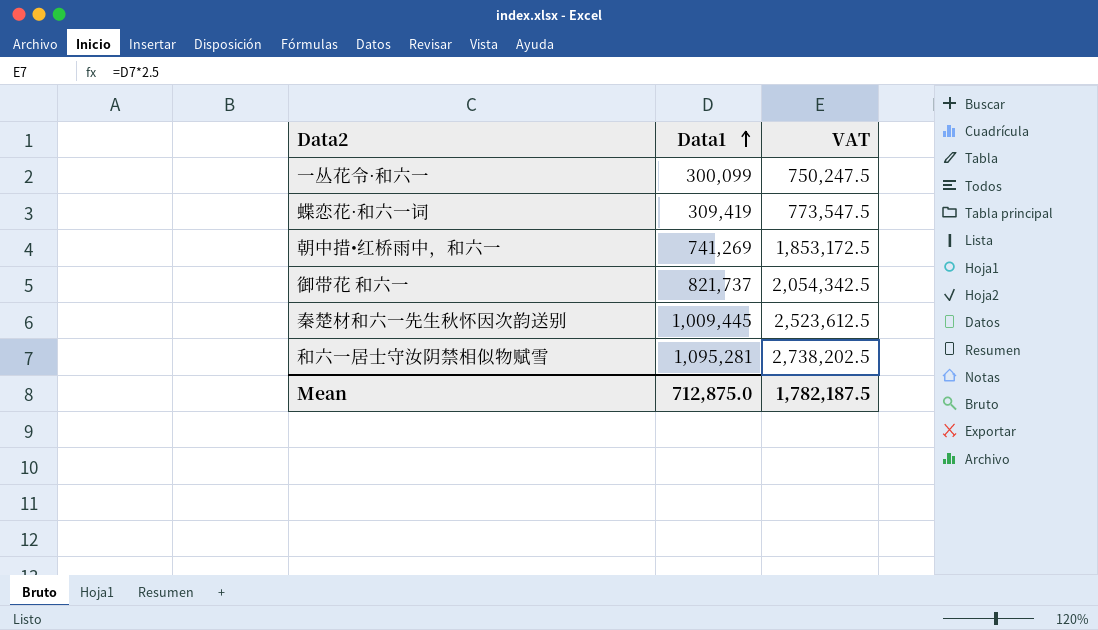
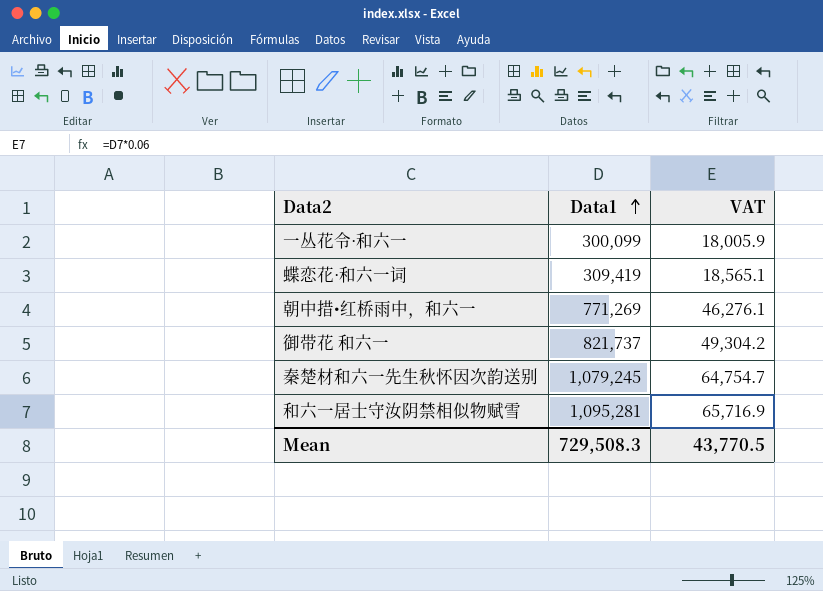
column VAT | formula: [Data1] * 2.5 -> [Data1] * 0.06
朝中措•红桥雨中，和六一 | Data1: 741,269 -> 771,269
秦楚材和六一先生秋怀因次韵送别 | Data1: 1,009,445 -> 1,079,245
Mean | Data1: 712,875.0 -> 729,508.3
Mean | VAT: 1,782,187.5 -> 43,770.5

